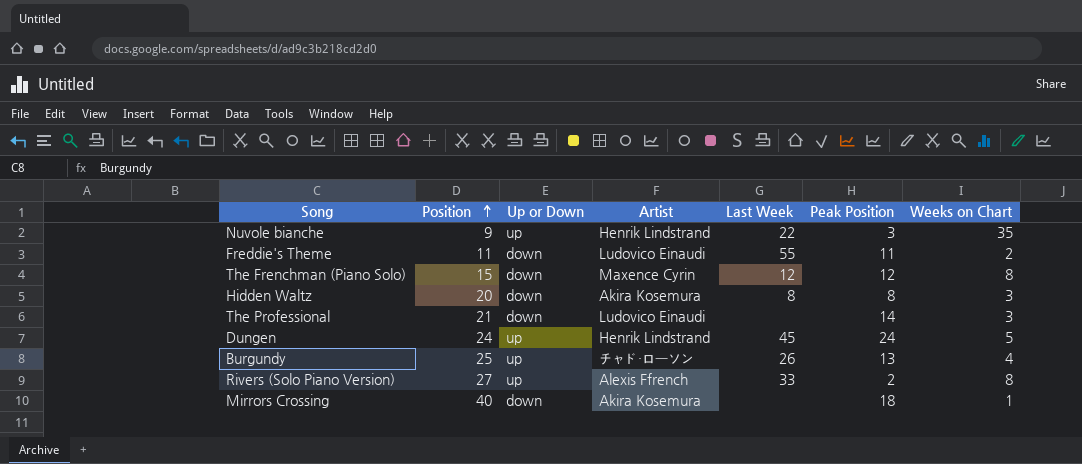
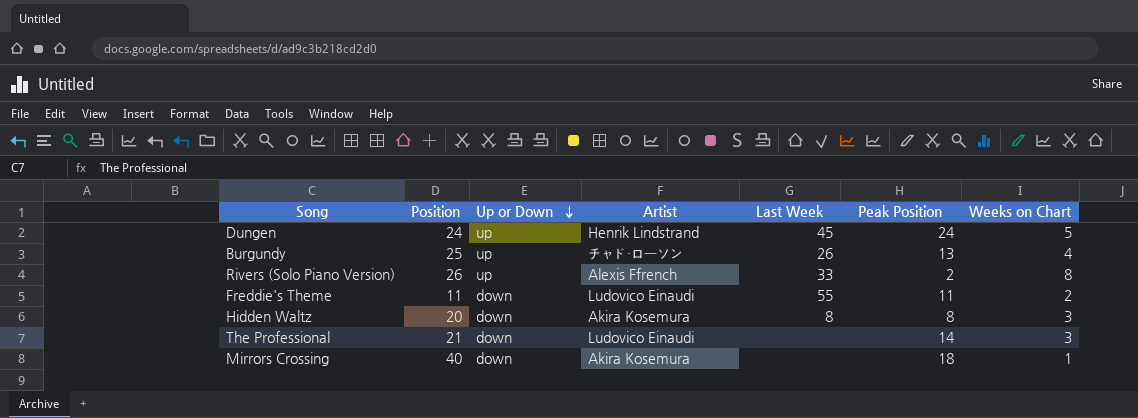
row order: Position ascending -> Up or Down descending
row Nuvole bianche: 9 | up | Henrik Lindstrand | 22 | 3 | 35 -> none
row The Frenchman (Piano Solo): 15 | down | Maxence Cyrin | 12 | 12 | 8 -> none
Rivers (Solo Piano Version) | Position: 27 -> 26

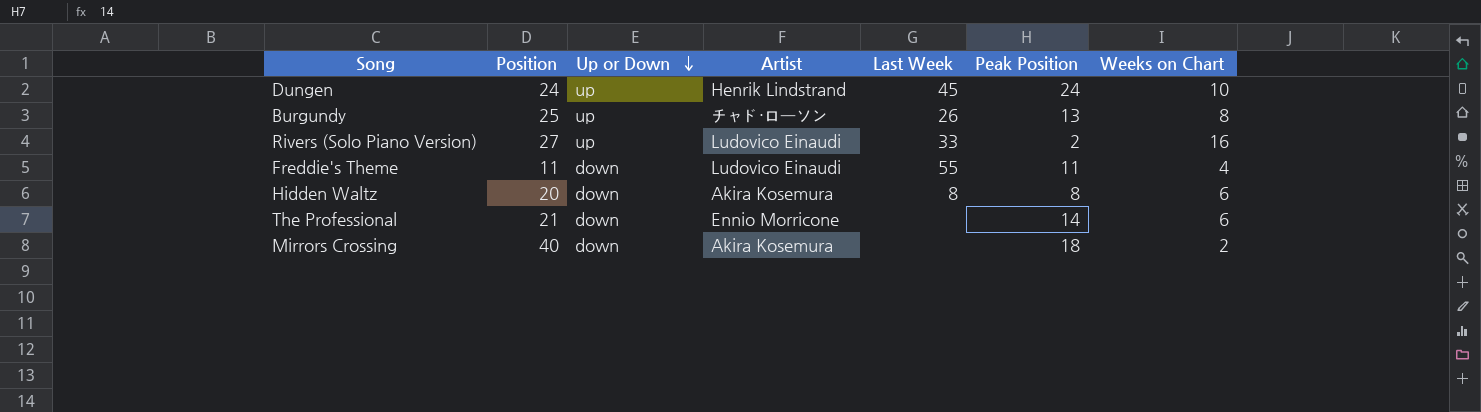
Dungen | Weeks on Chart: 5 -> 10
Burgundy | Weeks on Chart: 4 -> 8
Rivers (Solo Piano Version) | Position: 26 -> 27
Rivers (Solo Piano Version) | Artist: Alexis Ffrench -> Ludovico Einaudi
Rivers (Solo Piano Version) | Weeks on Chart: 8 -> 16
Freddie's Theme | Weeks on Chart: 2 -> 4
Hidden Waltz | Weeks on Chart: 3 -> 6
The Professional | Artist: Ludovico Einaudi -> Ennio Morricone
The Professional | Weeks on Chart: 3 -> 6
Mirrors Crossing | Weeks on Chart: 1 -> 2

